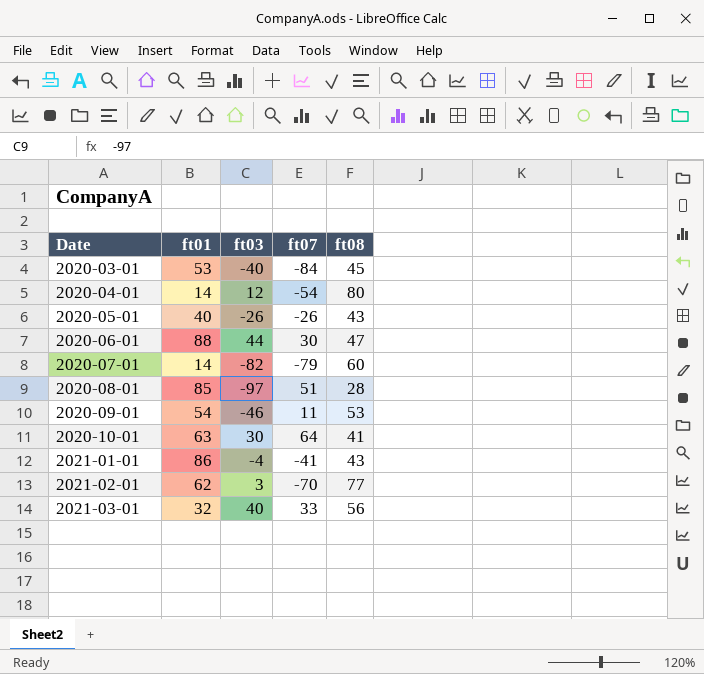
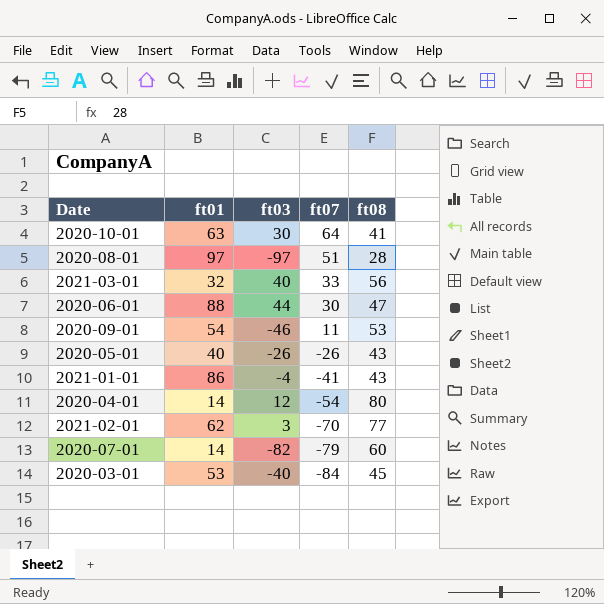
row order: Date ascending -> ft07 descending
2020-08-01 | ft01: 85 -> 97

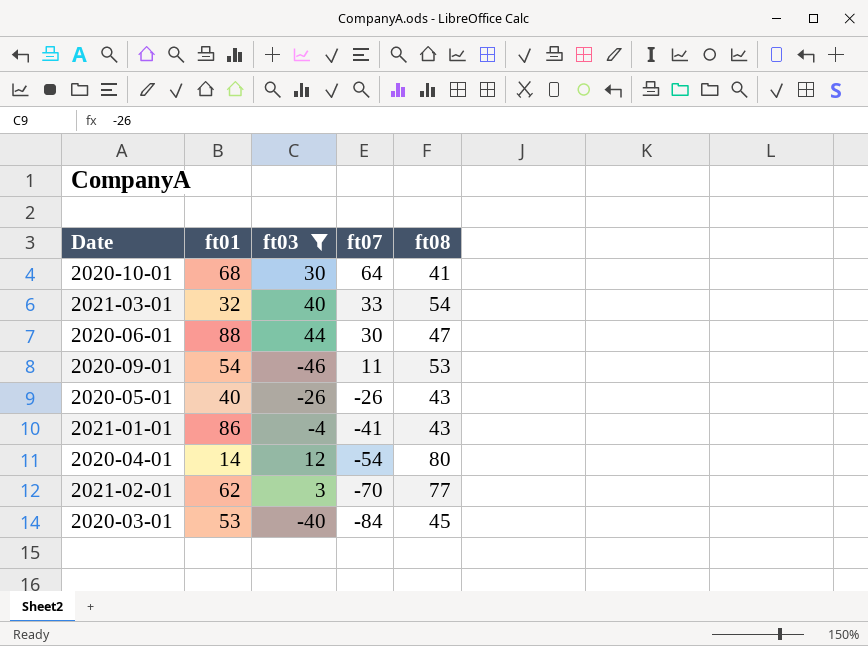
filter: none -> ft03 >= -46
2020-10-01 | ft01: 63 -> 68
2021-03-01 | ft08: 56 -> 54

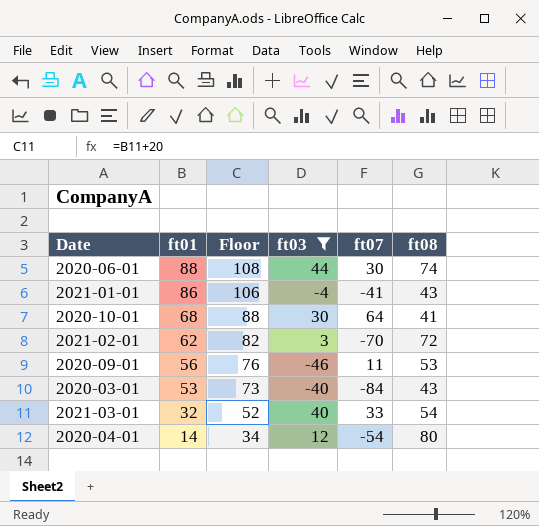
row order: ft07 descending -> ft01 descending
column Floor | formula: none -> [ft01] + 20
row 2020-05-01: 40 | -26 | -26 | 43 -> none
2020-06-01 | ft08: 47 -> 74
2021-02-01 | ft08: 77 -> 72
2020-09-01 | ft01: 54 -> 56
2020-03-01 | ft08: 45 -> 43

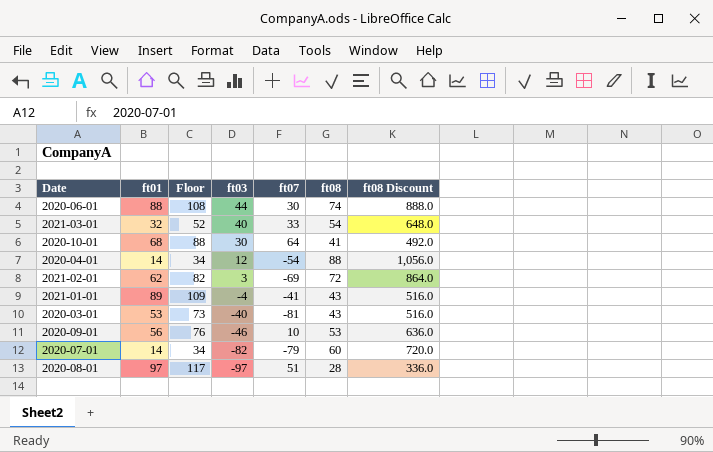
filter: ft03 >= -46 -> none
row order: ft01 descending -> ft03 descending
column ft08 Discount | formula: none -> [ft08] * 12
2020-04-01 | ft08: 80 -> 88
2021-02-01 | ft07: -70 -> -69
2021-01-01 | ft01: 86 -> 89
2021-01-01 | Floor: 106 -> 109
2020-03-01 | ft07: -84 -> -81
2020-09-01 | ft07: 11 -> 10

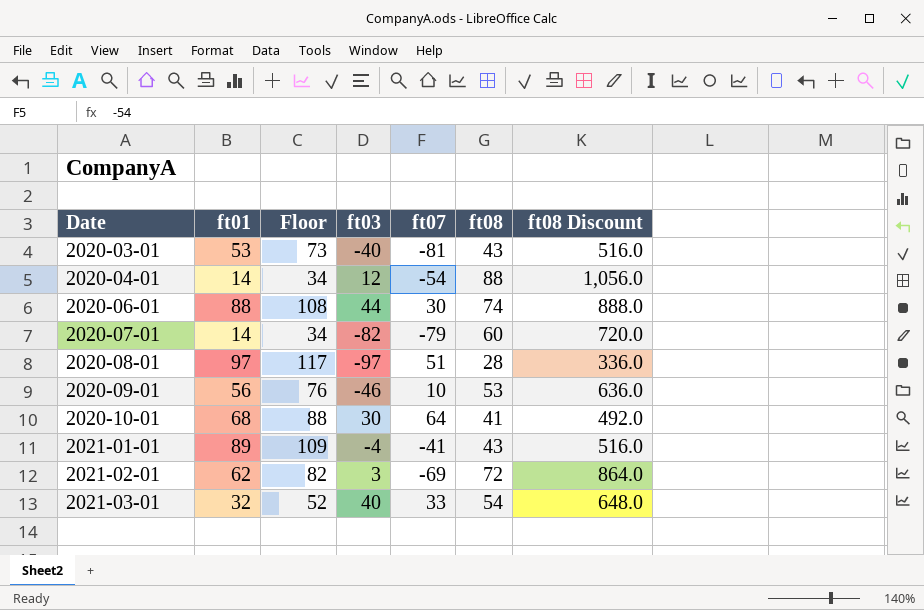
row order: ft03 descending -> Date ascending

